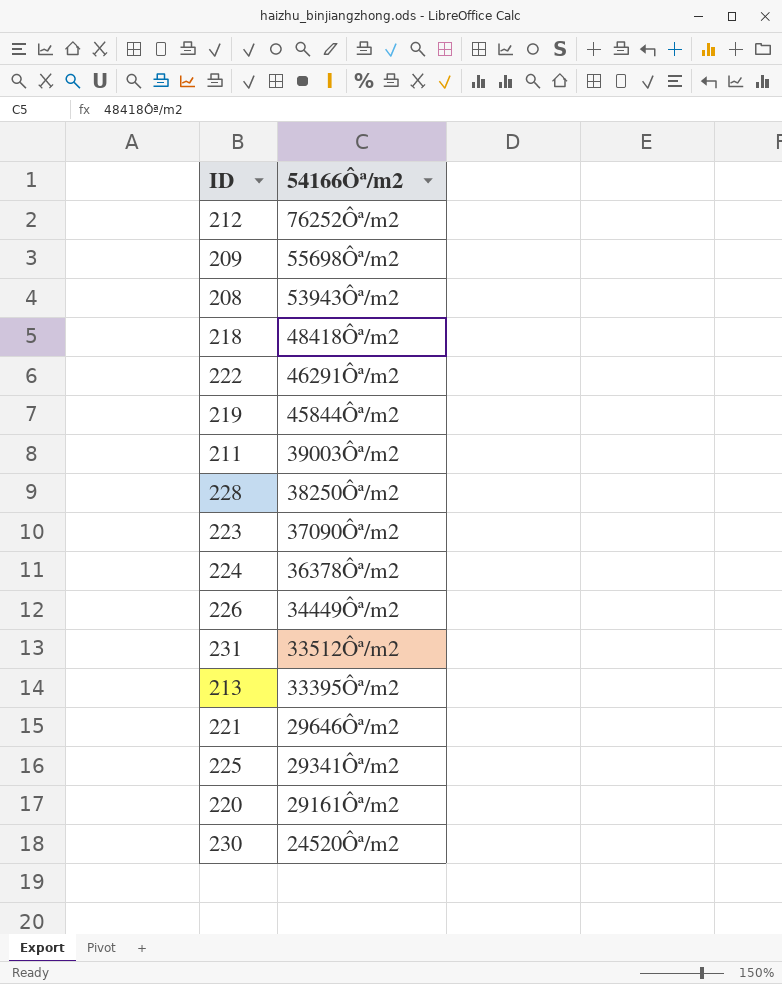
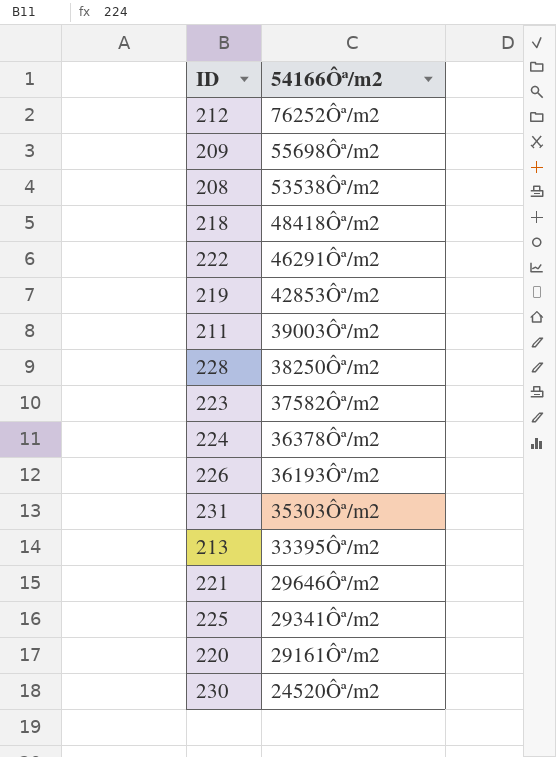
208 | 54166Ôª/m2: 53943Ôª/m2 -> 53538Ôª/m2
219 | 54166Ôª/m2: 45844Ôª/m2 -> 42853Ôª/m2
223 | 54166Ôª/m2: 37090Ôª/m2 -> 37582Ôª/m2
226 | 54166Ôª/m2: 34449Ôª/m2 -> 36193Ôª/m2
231 | 54166Ôª/m2: 33512Ôª/m2 -> 35303Ôª/m2

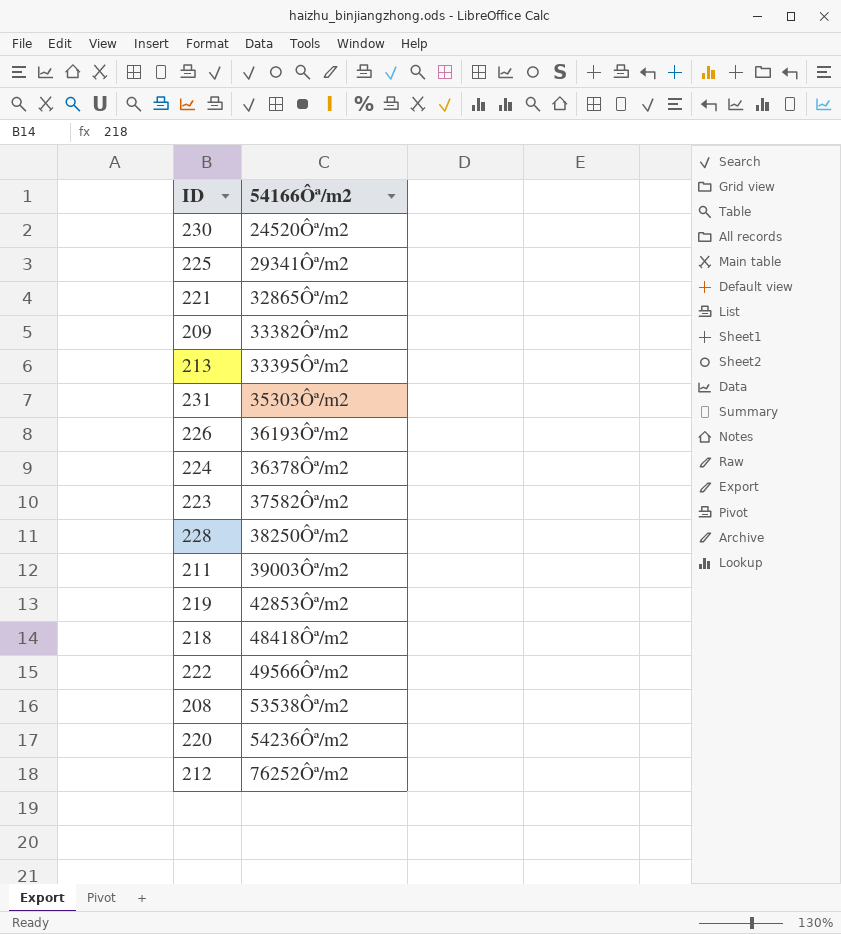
row order: 54166Ôª/m2 descending -> 54166Ôª/m2 ascending
221 | 54166Ôª/m2: 29646Ôª/m2 -> 32865Ôª/m2
209 | 54166Ôª/m2: 55698Ôª/m2 -> 33382Ôª/m2
222 | 54166Ôª/m2: 46291Ôª/m2 -> 49566Ôª/m2
220 | 54166Ôª/m2: 29161Ôª/m2 -> 54236Ôª/m2

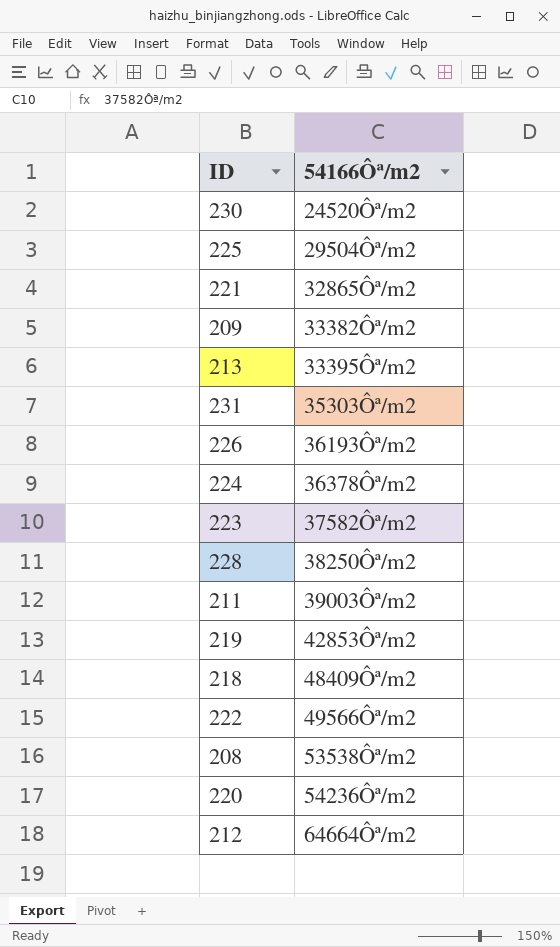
225 | 54166Ôª/m2: 29341Ôª/m2 -> 29504Ôª/m2
218 | 54166Ôª/m2: 48418Ôª/m2 -> 48409Ôª/m2
212 | 54166Ôª/m2: 76252Ôª/m2 -> 64664Ôª/m2

